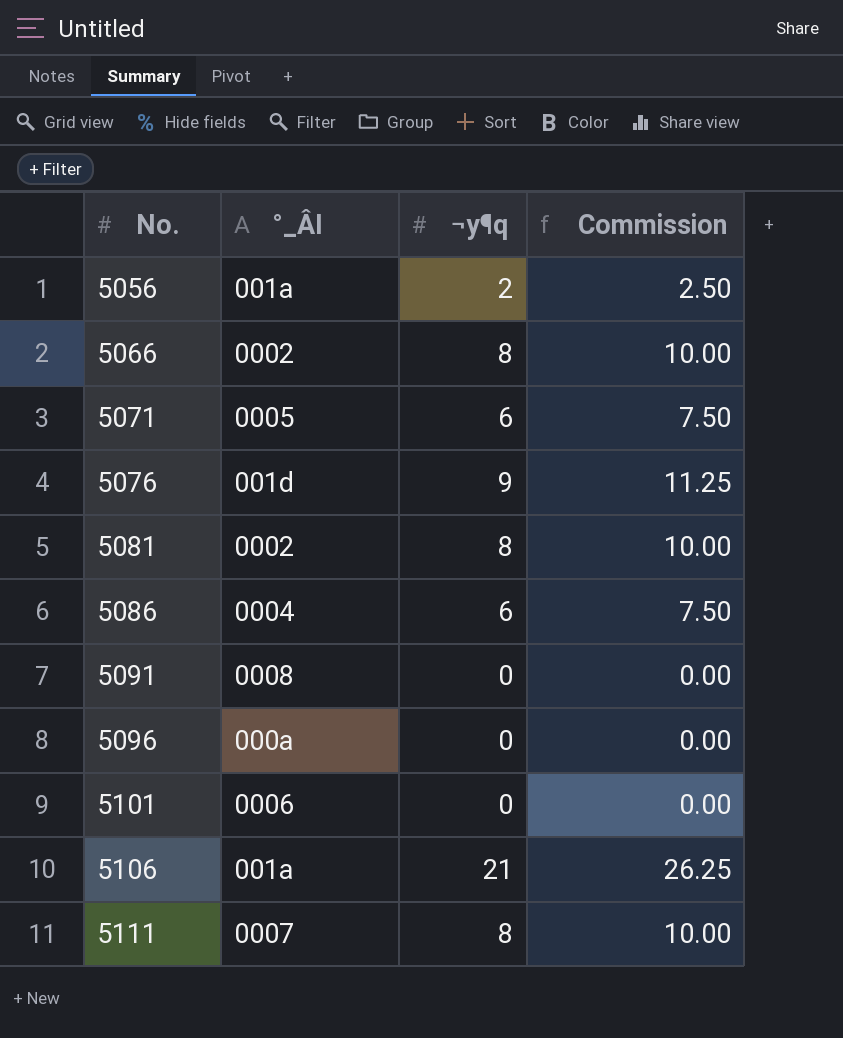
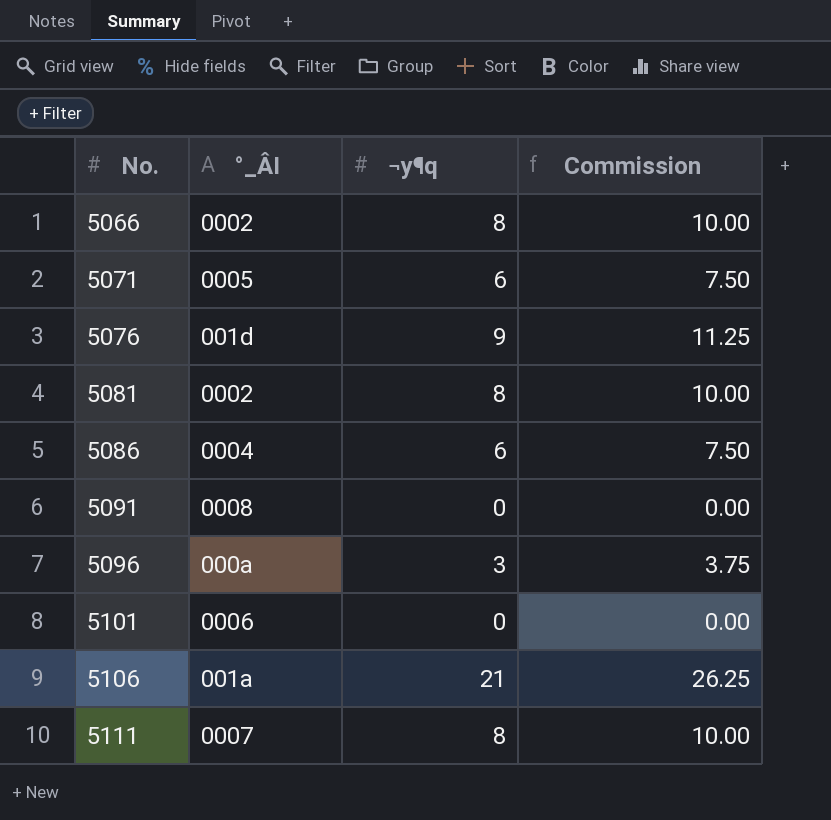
row 5056: 001a | 2 | 2.50 -> none
5096 | ¬y¶q: 0 -> 3
5096 | Commission: 0.00 -> 3.75

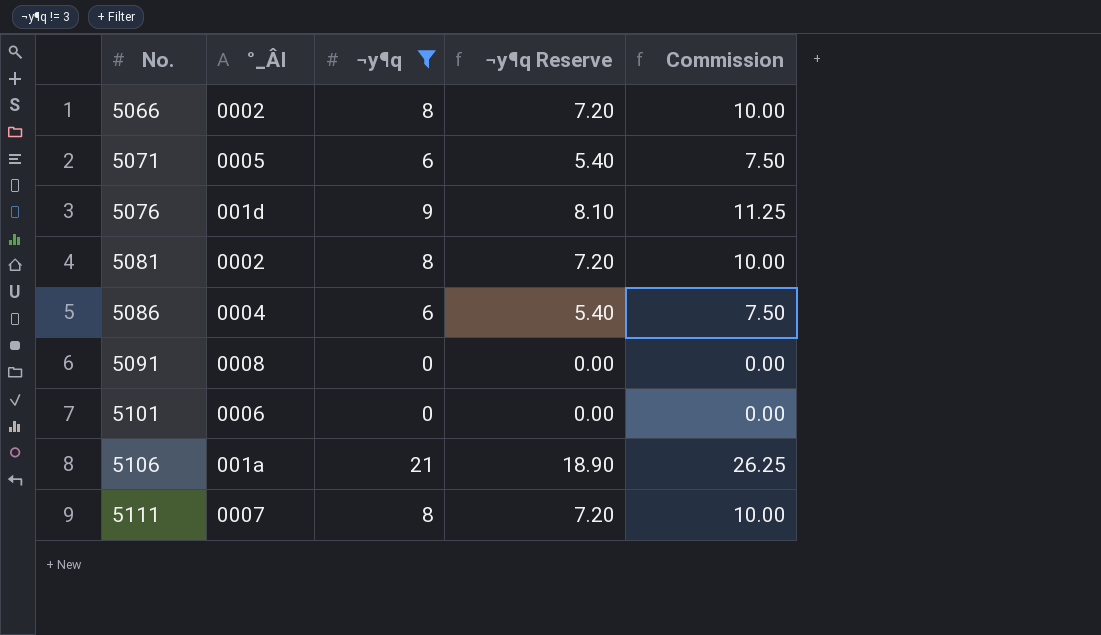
filter: none -> ¬y¶q != 3
column ¬y¶q Reserve | formula: none -> [¬y¶q] * 0.9

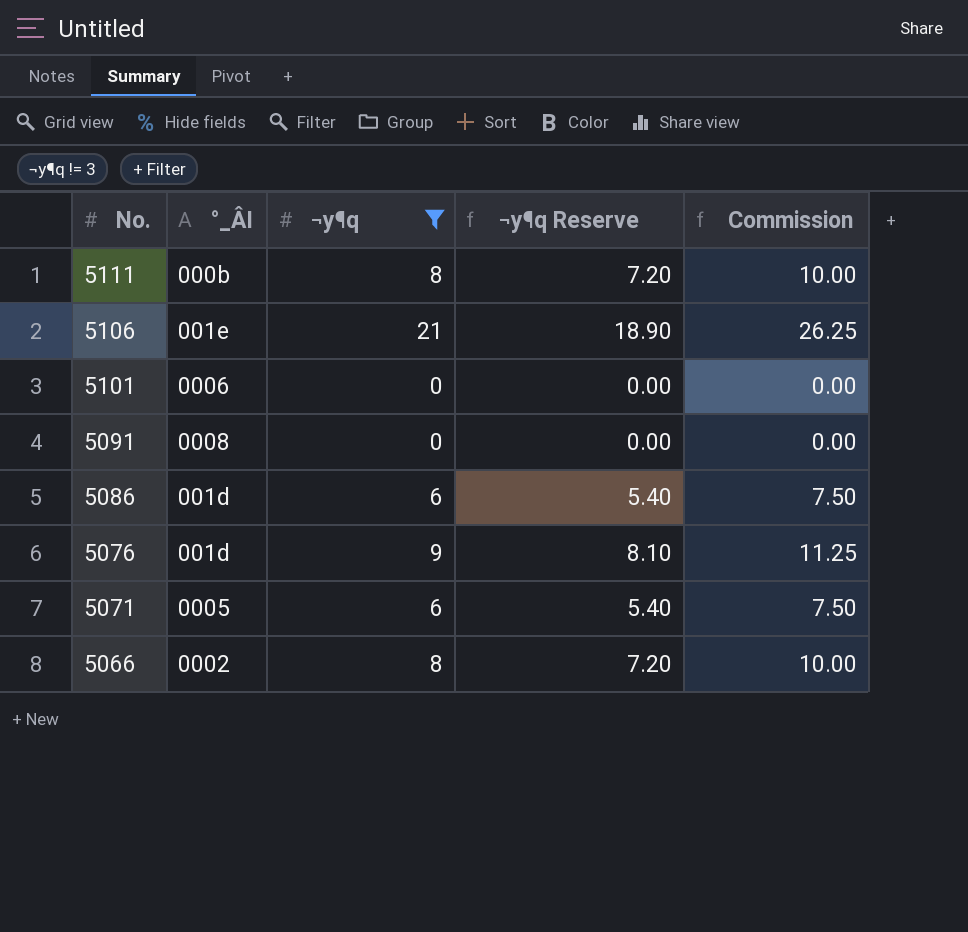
row order: No. ascending -> No. descending
row 5081: 0002 | 8 | 7.20 | 10.00 -> none
5111 | °_ÂI: 0007 -> 000b
5106 | °_ÂI: 001a -> 001e
5086 | °_ÂI: 0004 -> 001d

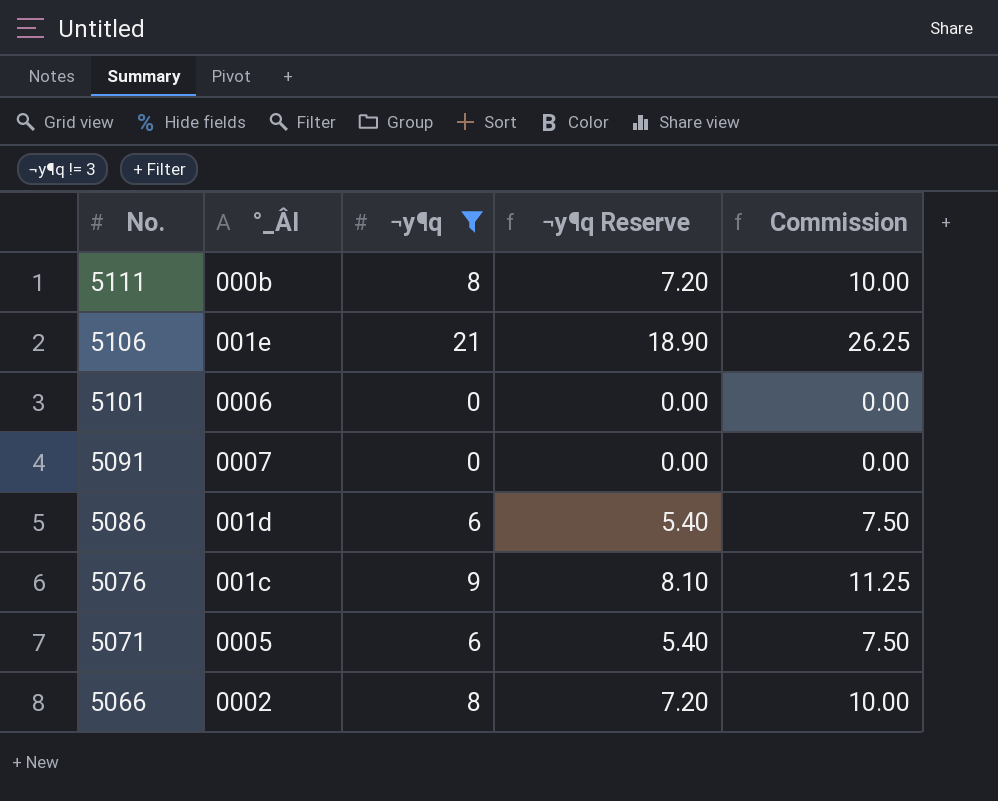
5091 | °_ÂI: 0008 -> 0007
5076 | °_ÂI: 001d -> 001c

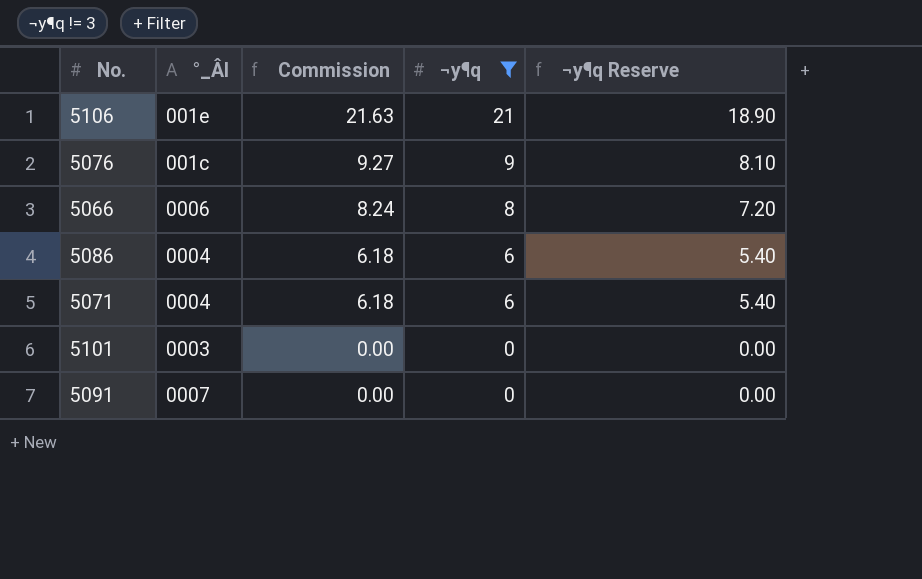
row order: No. descending -> Commission descending
column Commission | formula: [¬y¶q] * 1.25 -> [¬y¶q] * 1.03
column Commission | position: 5 -> 3
row 5111: 000b | 8 | 7.20 | 10.00 -> none
5066 | °_ÂI: 0002 -> 0006
5086 | °_ÂI: 001d -> 0004
5071 | °_ÂI: 0005 -> 0004
5101 | °_ÂI: 0006 -> 0003

